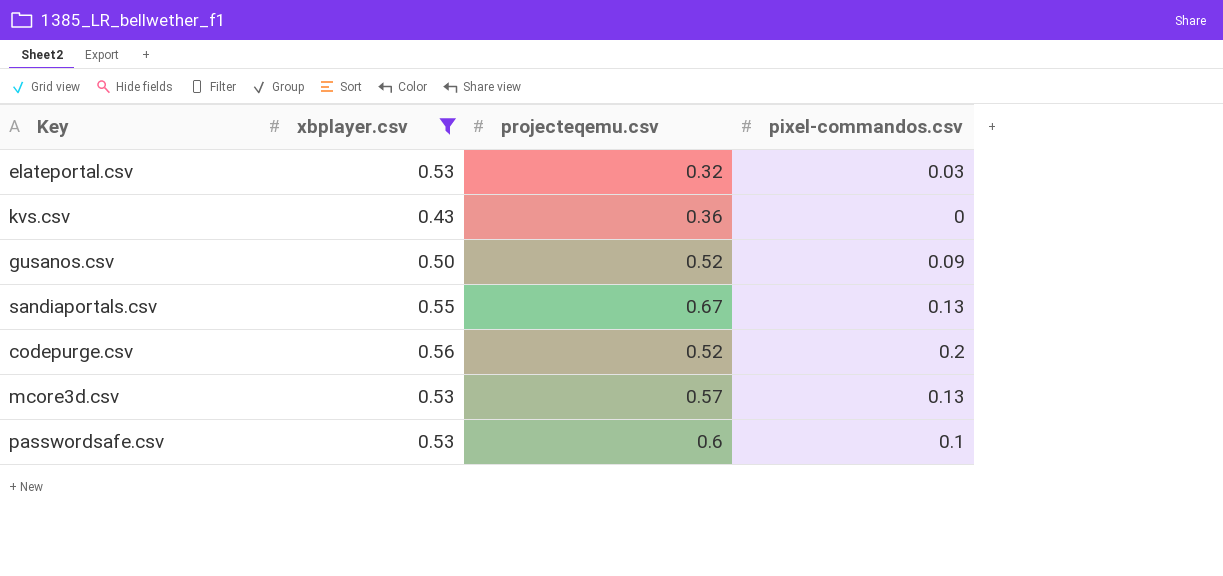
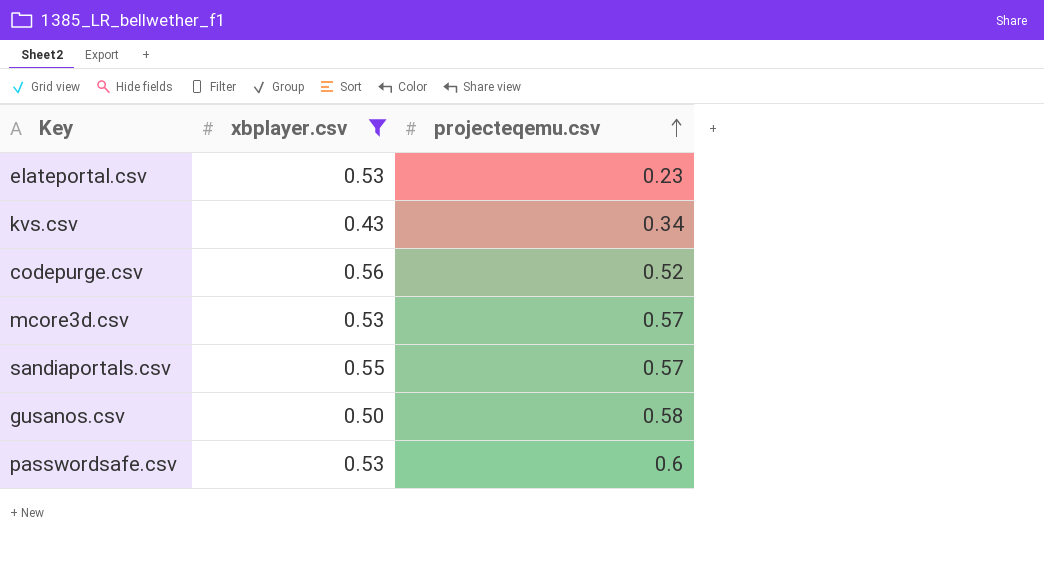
row order: none -> projecteqemu.csv ascending
column pixel-commandos.csv | position: 4 -> none
elateportal.csv | projecteqemu.csv: 0.32 -> 0.23
kvs.csv | projecteqemu.csv: 0.36 -> 0.34
sandiaportals.csv | projecteqemu.csv: 0.67 -> 0.57
gusanos.csv | projecteqemu.csv: 0.52 -> 0.58

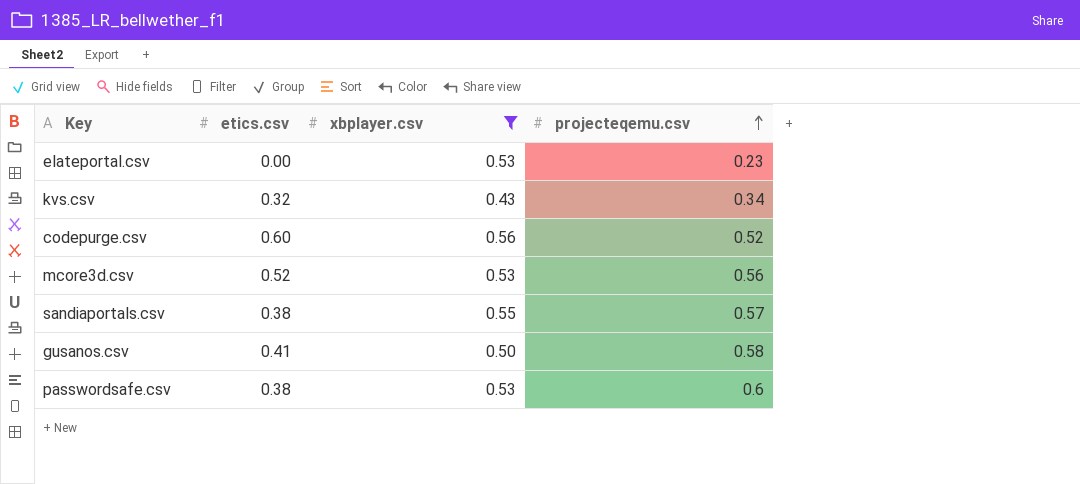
column etics.csv | position: none -> 2
mcore3d.csv | projecteqemu.csv: 0.57 -> 0.56

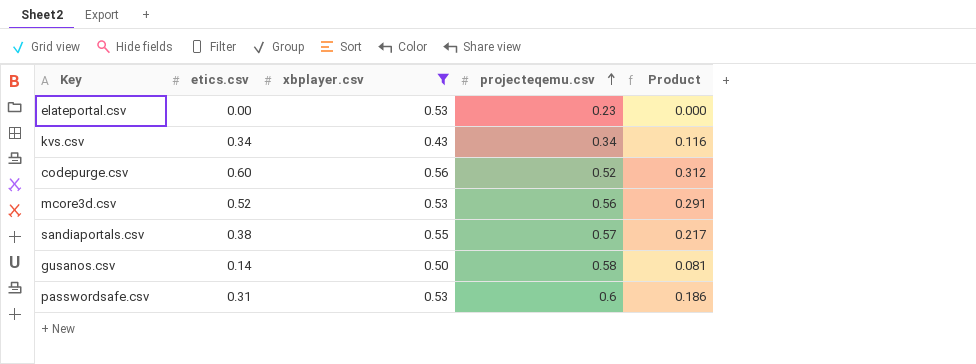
column Product | formula: none -> [etics.csv] * [projecteqemu.csv]
kvs.csv | etics.csv: 0.32 -> 0.34
gusanos.csv | etics.csv: 0.41 -> 0.14
passwordsafe.csv | etics.csv: 0.38 -> 0.31

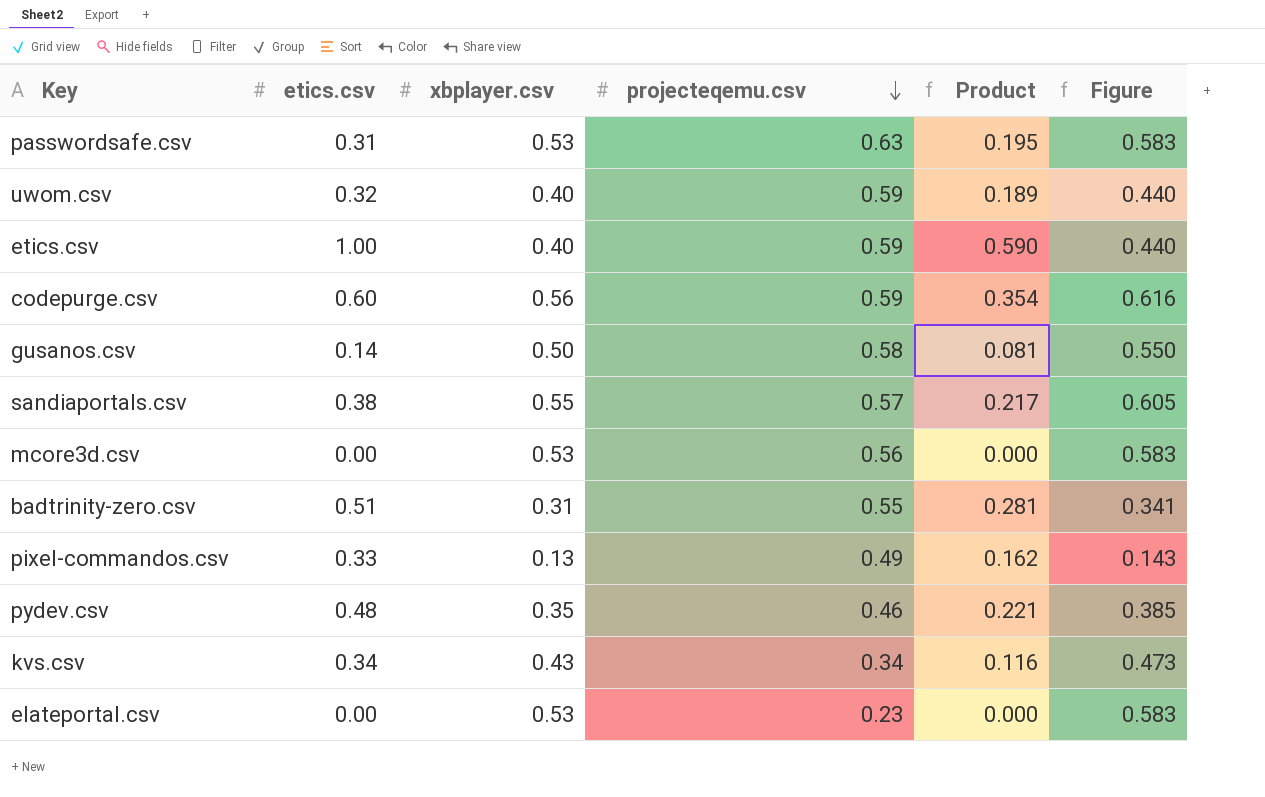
filter: xbplayer.csv >= 0.43 -> none
row order: projecteqemu.csv ascending -> projecteqemu.csv descending
column Figure | formula: none -> [xbplayer.csv] * 1.1
passwordsafe.csv | projecteqemu.csv: 0.6 -> 0.63
passwordsafe.csv | Product: 0.186 -> 0.195
codepurge.csv | projecteqemu.csv: 0.52 -> 0.59
codepurge.csv | Product: 0.312 -> 0.354
mcore3d.csv | etics.csv: 0.52 -> 0.00
mcore3d.csv | Product: 0.291 -> 0.000

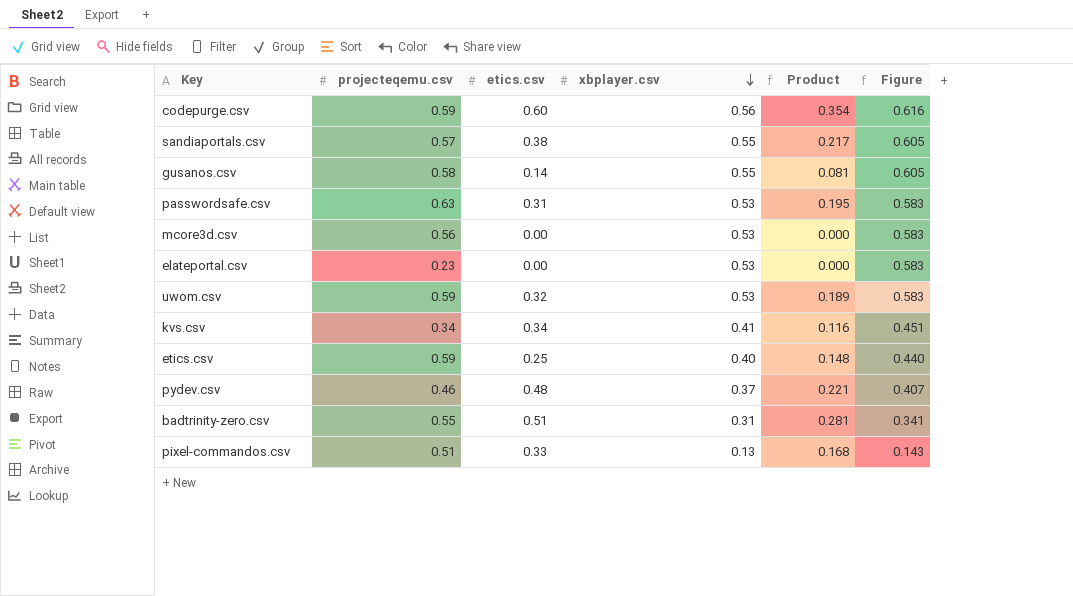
row order: projecteqemu.csv descending -> xbplayer.csv descending
column projecteqemu.csv | position: 4 -> 2
gusanos.csv | xbplayer.csv: 0.50 -> 0.55
gusanos.csv | Figure: 0.550 -> 0.605
uwom.csv | xbplayer.csv: 0.40 -> 0.53
uwom.csv | Figure: 0.440 -> 0.583
kvs.csv | xbplayer.csv: 0.43 -> 0.41
kvs.csv | Figure: 0.473 -> 0.451
etics.csv | etics.csv: 1.00 -> 0.25
etics.csv | Product: 0.590 -> 0.148
pydev.csv | xbplayer.csv: 0.35 -> 0.37
pydev.csv | Figure: 0.385 -> 0.407
pixel-commandos.csv | projecteqemu.csv: 0.49 -> 0.51
pixel-commandos.csv | Product: 0.162 -> 0.168

